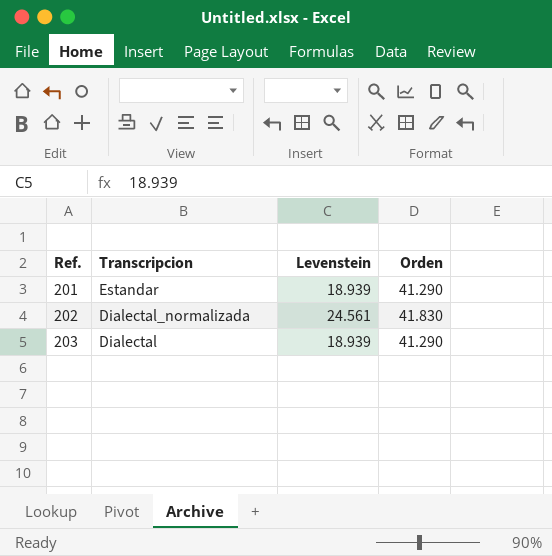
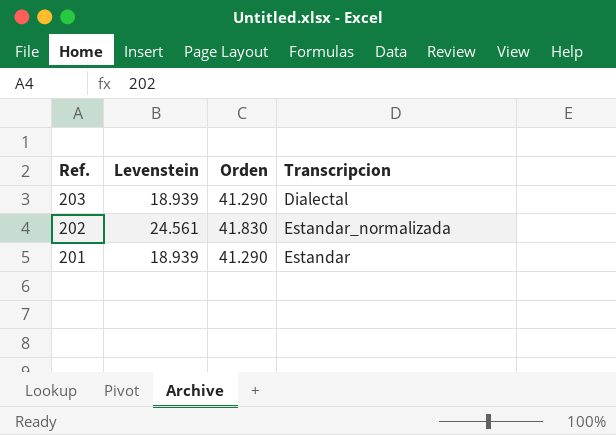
row order: Ref. ascending -> Ref. descending
column Transcripcion | position: 2 -> 4
202 | Transcripcion: Dialectal_normalizada -> Estandar_normalizada

